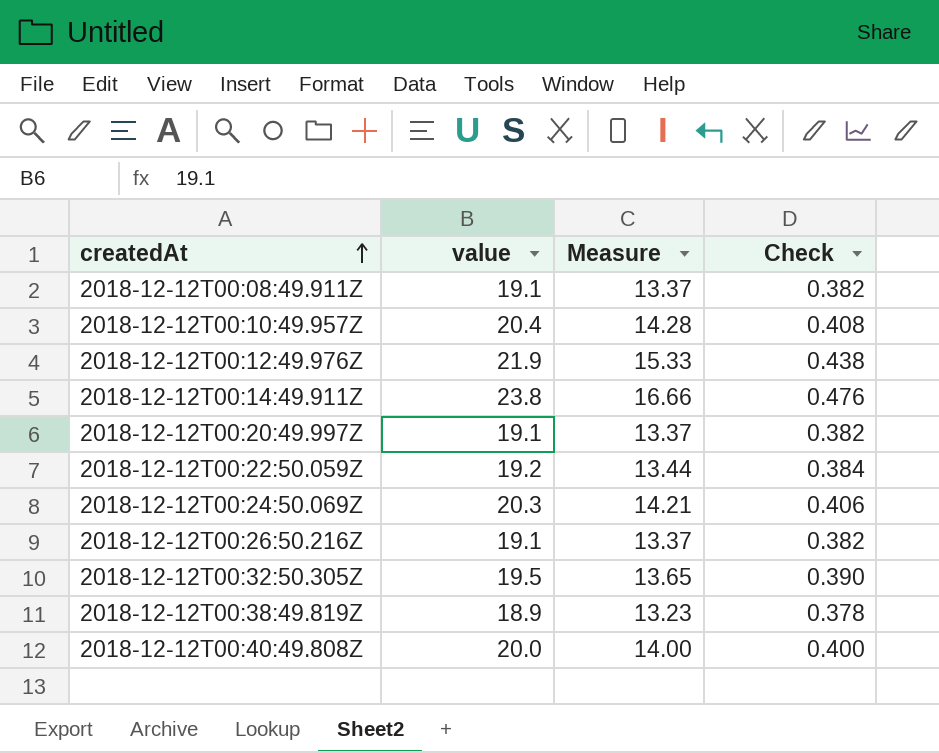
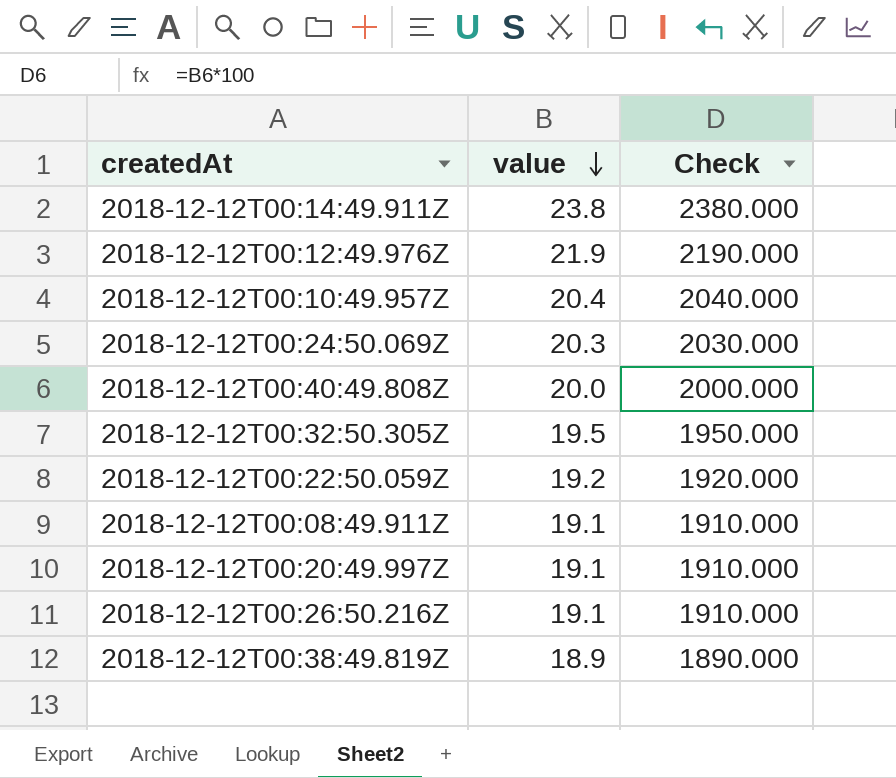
row order: createdAt ascending -> value descending
column Measure | formula: [value] * 0.7 -> none
column Check | formula: [value] * 0.02 -> [value] * 100

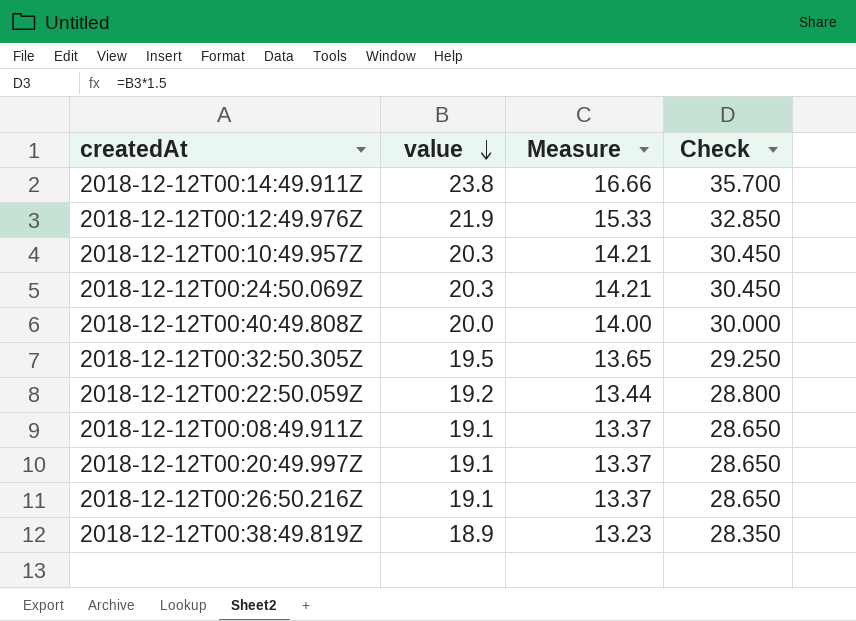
column Measure | formula: none -> [value] * 0.7
column Check | formula: [value] * 100 -> [value] * 1.5
2018-12-12T00:10:49.957Z | value: 20.4 -> 20.3

